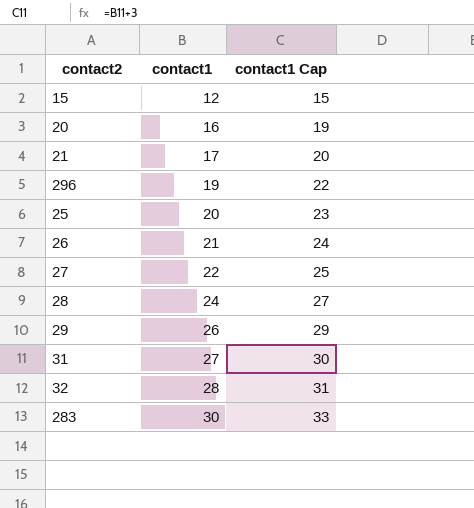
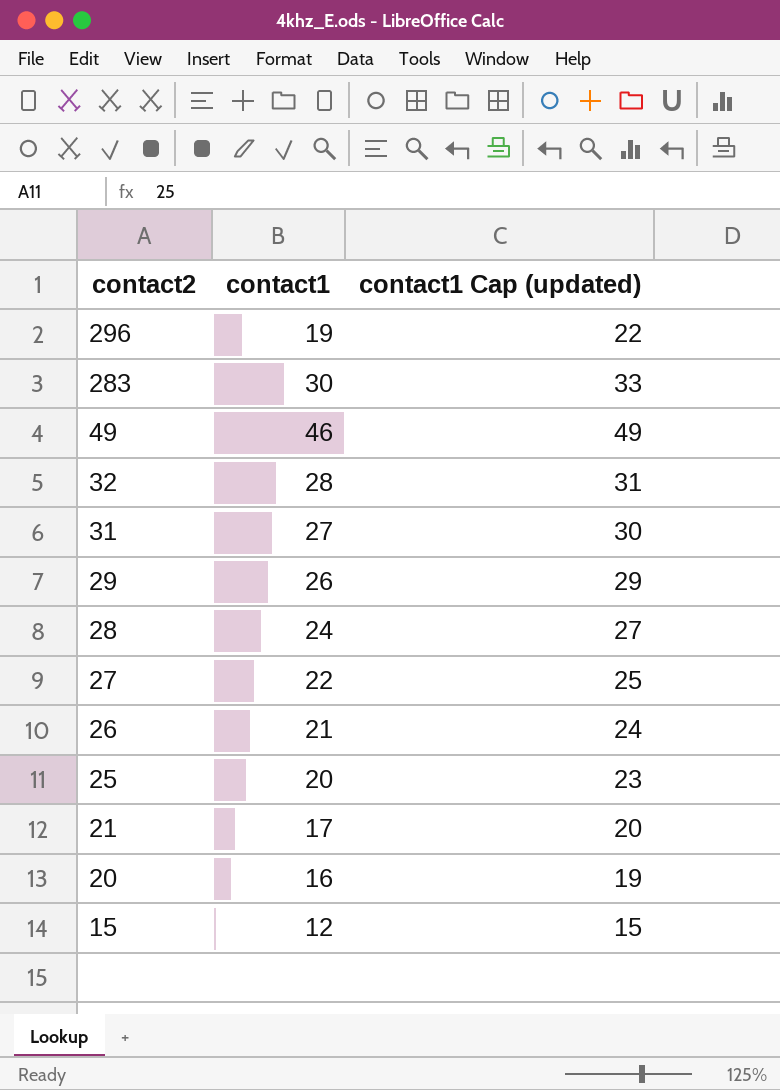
row order: contact1 ascending -> contact2 descending
column name: contact1 Cap -> contact1 Cap (updated)
row 49: none -> 46 | 49

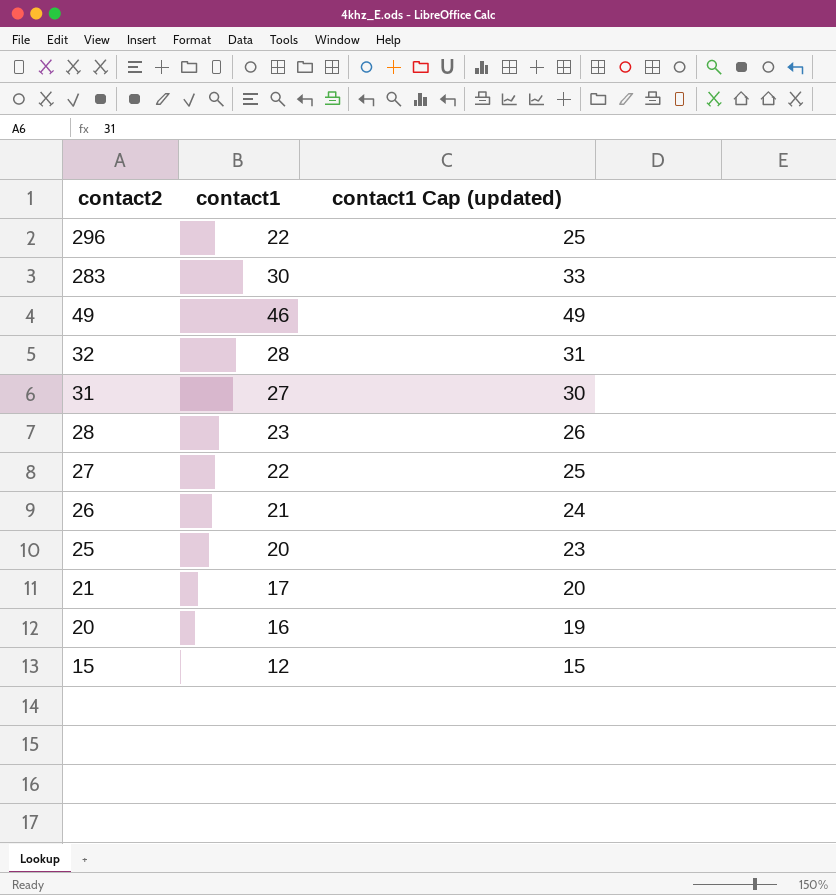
row 29: 26 | 29 -> none
296 | contact1: 19 -> 22
296 | contact1 Cap (updated): 22 -> 25
28 | contact1: 24 -> 23
28 | contact1 Cap (updated): 27 -> 26

